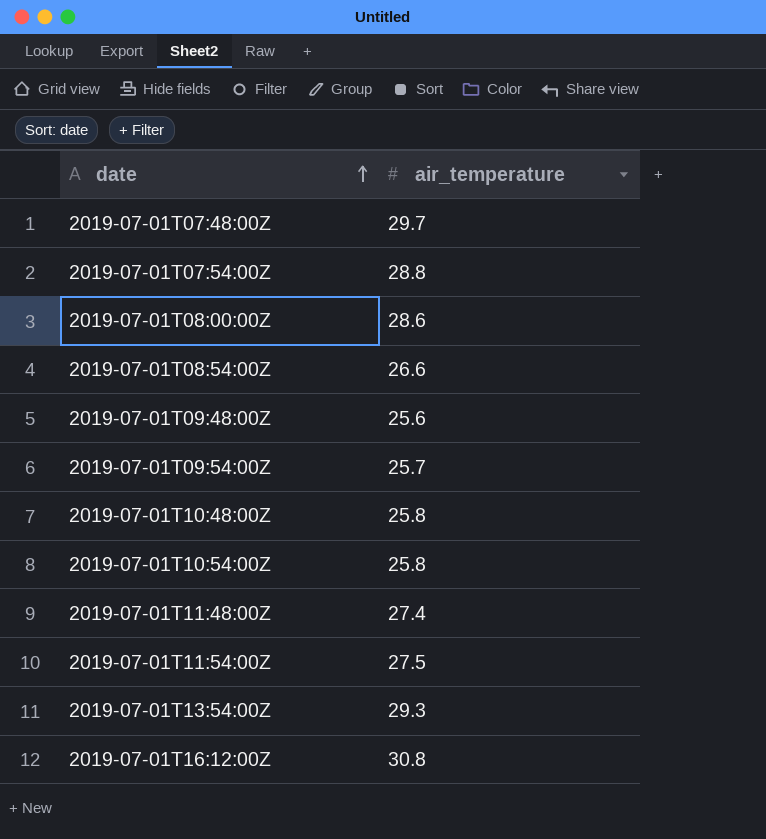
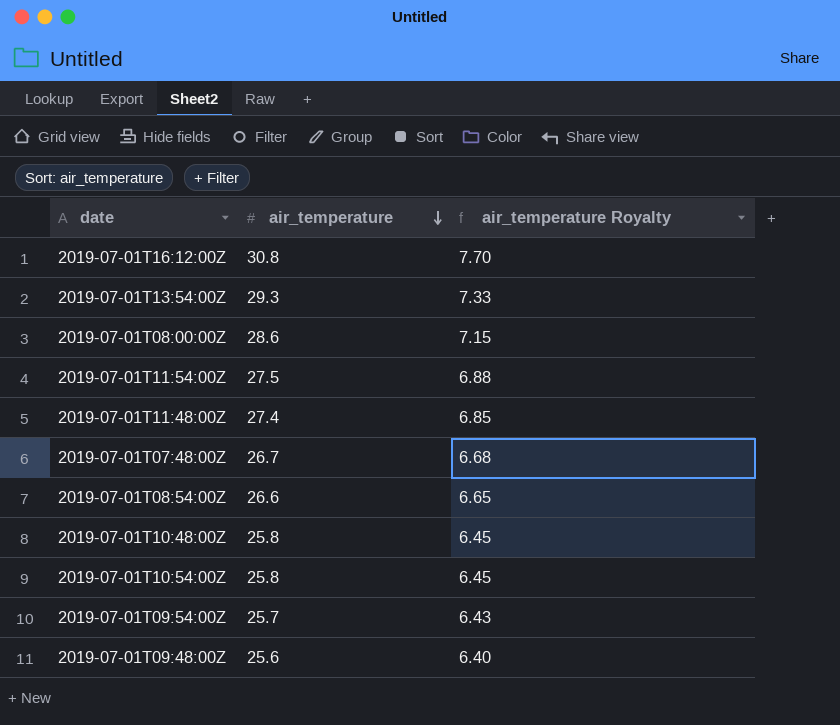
row order: date ascending -> air_temperature descending
column air_temperature Royalty | formula: none -> [air_temperature] * 0.25
row 2019-07-01T07:54:00Z: 28.8 -> none
2019-07-01T07:48:00Z | air_temperature: 29.7 -> 26.7

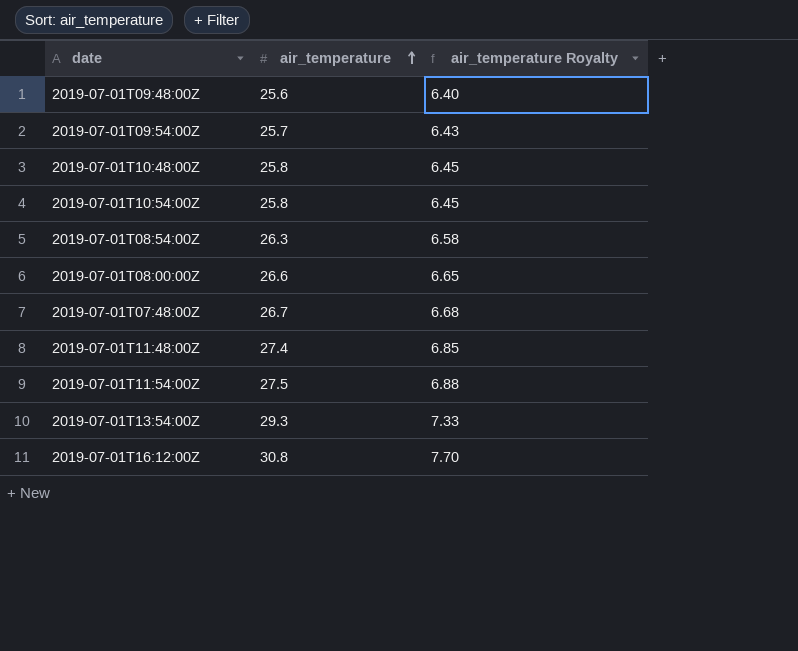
row order: air_temperature descending -> air_temperature ascending
2019-07-01T08:54:00Z | air_temperature: 26.6 -> 26.3
2019-07-01T08:54:00Z | air_temperature Royalty: 6.65 -> 6.58
2019-07-01T08:00:00Z | air_temperature: 28.6 -> 26.6
2019-07-01T08:00:00Z | air_temperature Royalty: 7.15 -> 6.65

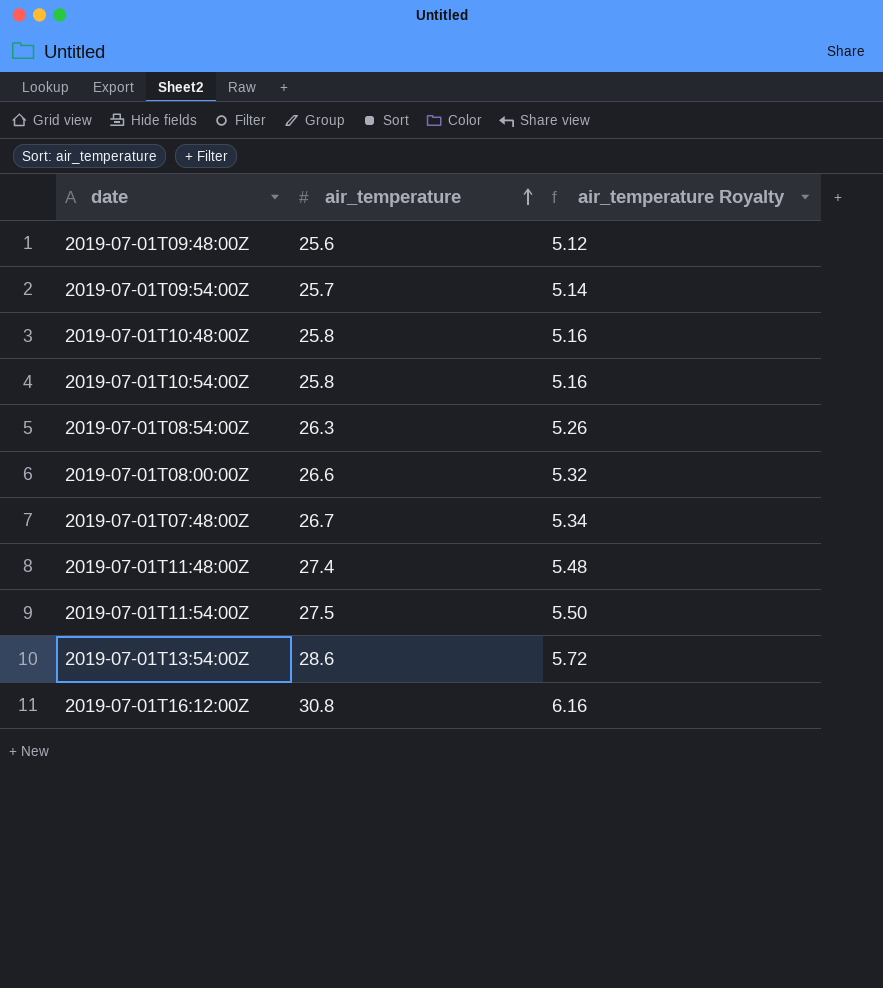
column air_temperature Royalty | formula: [air_temperature] * 0.25 -> [air_temperature] * 0.2
2019-07-01T13:54:00Z | air_temperature: 29.3 -> 28.6

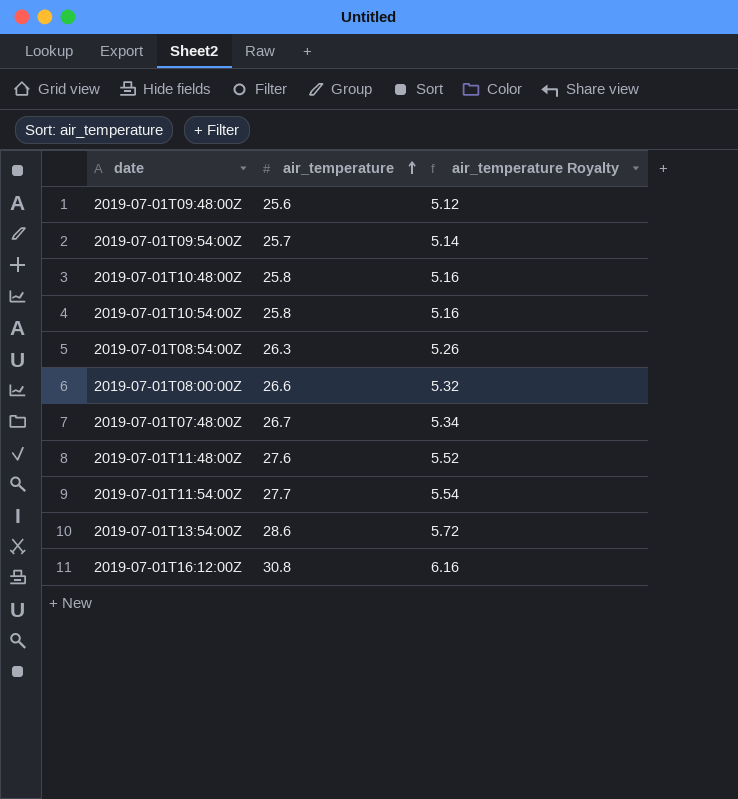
2019-07-01T11:48:00Z | air_temperature: 27.4 -> 27.6
2019-07-01T11:48:00Z | air_temperature Royalty: 5.48 -> 5.52
2019-07-01T11:54:00Z | air_temperature: 27.5 -> 27.7
2019-07-01T11:54:00Z | air_temperature Royalty: 5.50 -> 5.54

